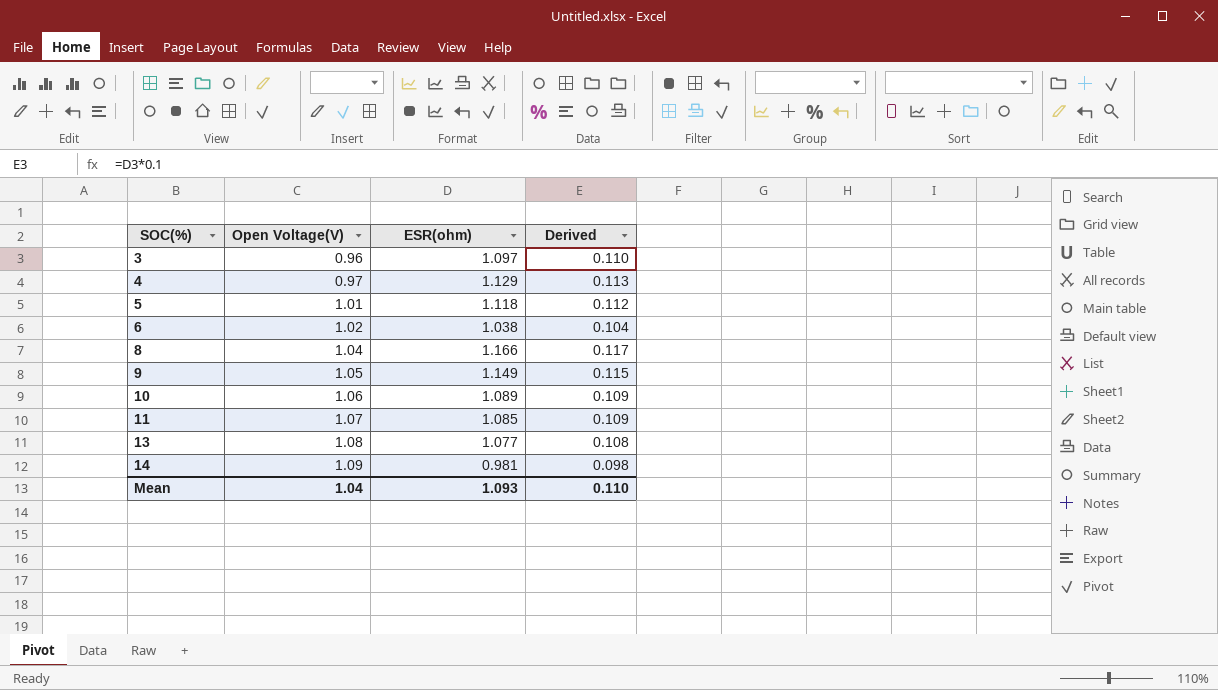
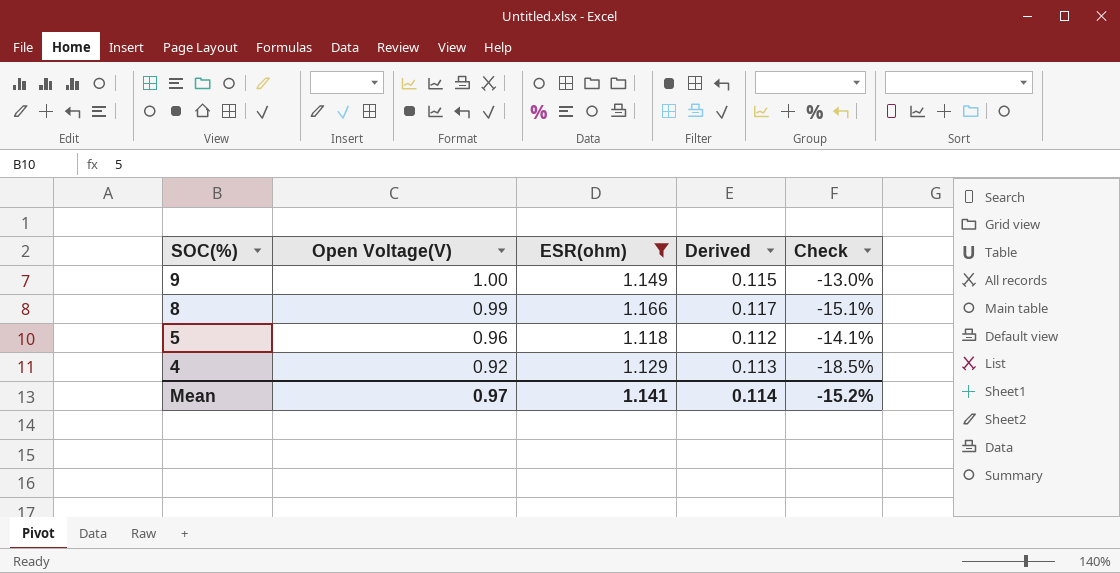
filter: none -> ESR(ohm) >= 1.118
row order: SOC(%) ascending -> SOC(%) descending
column Check | formula: none -> ([Open Voltage(V)] - [ESR(ohm)]) / [ESR(ohm)]
9 | Open Voltage(V): 1.05 -> 1.00
8 | Open Voltage(V): 1.04 -> 0.99
5 | Open Voltage(V): 1.01 -> 0.96
4 | Open Voltage(V): 0.97 -> 0.92
Mean | Open Voltage(V): 1.04 -> 0.97
Mean | ESR(ohm): 1.093 -> 1.141
Mean | Derived: 0.110 -> 0.114

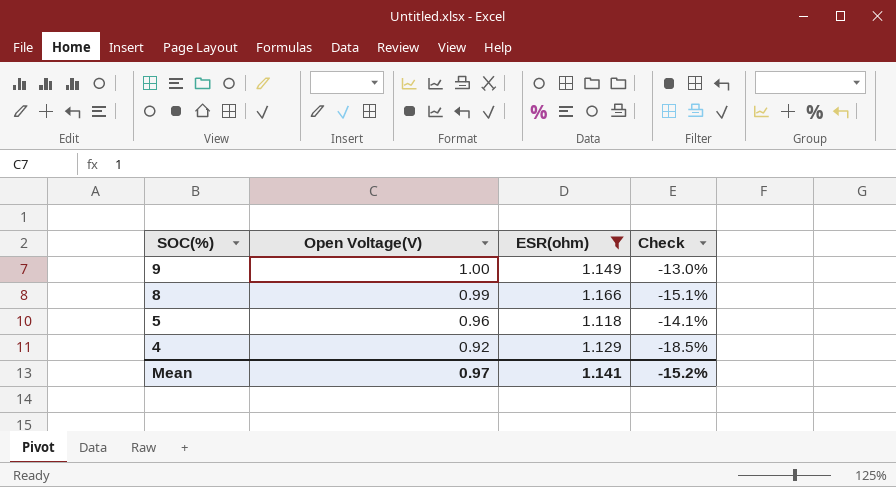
column Derived | formula: [ESR(ohm)] * 0.1 -> none

